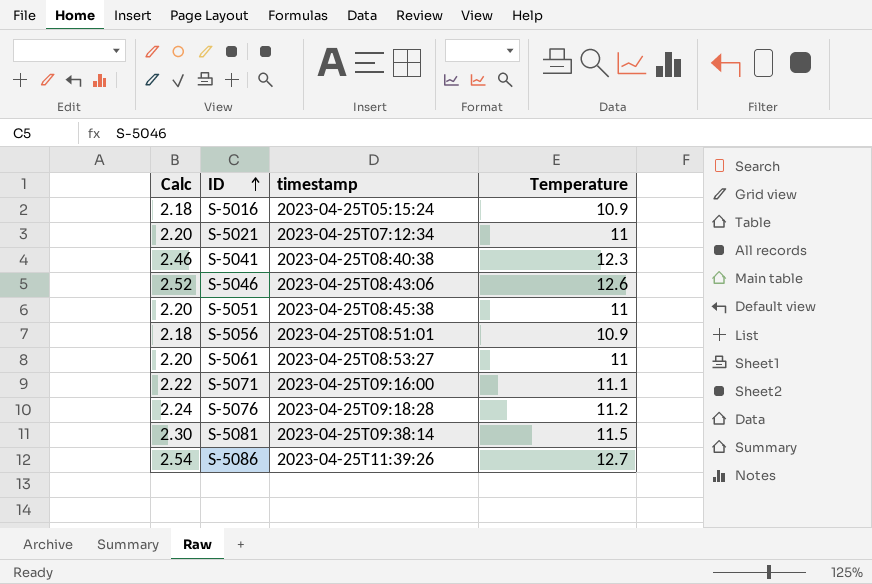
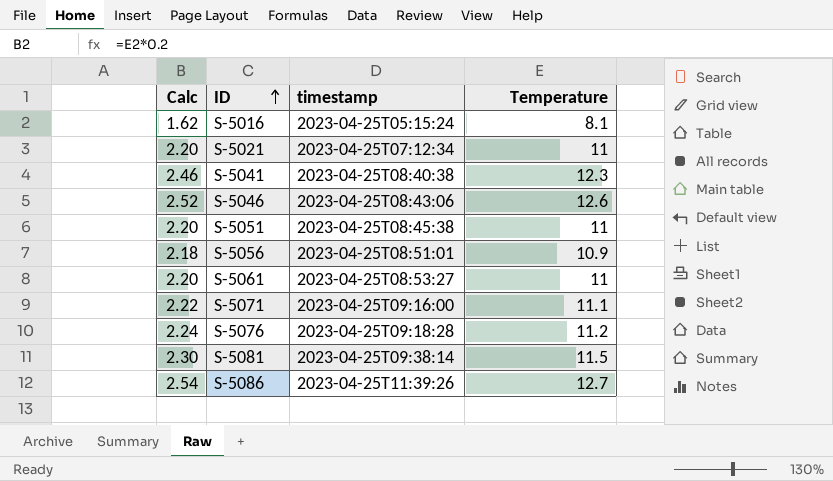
S-5016 | Calc: 2.18 -> 1.62
S-5016 | Temperature: 10.9 -> 8.1

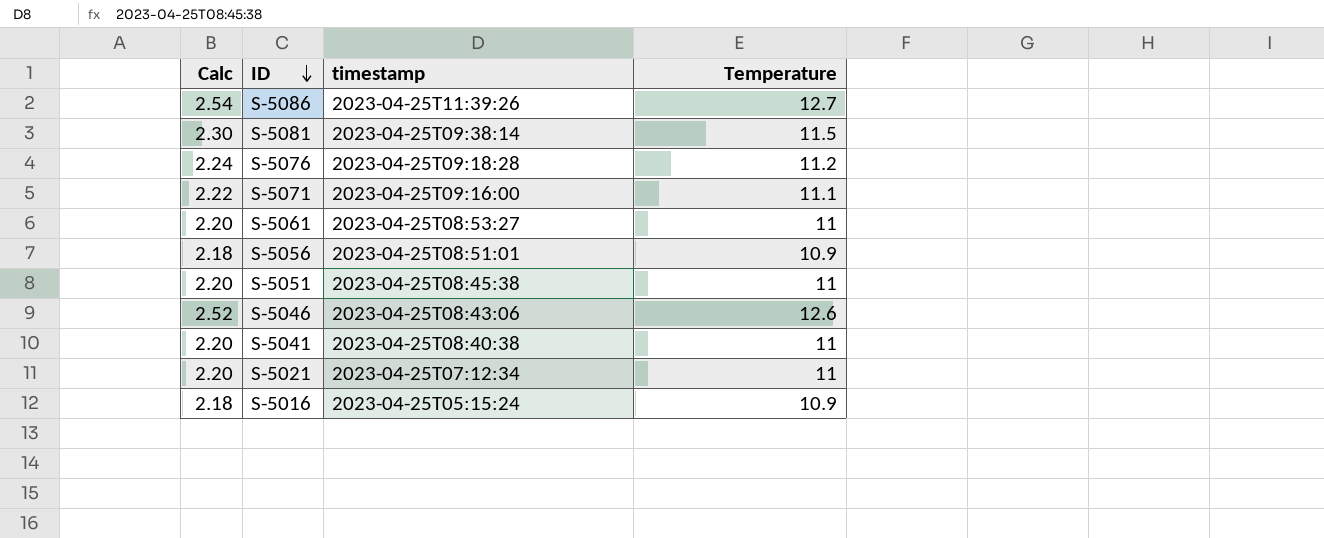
row order: ID ascending -> ID descending
S-5041 | Calc: 2.46 -> 2.20
S-5041 | Temperature: 12.3 -> 11
S-5016 | Calc: 1.62 -> 2.18
S-5016 | Temperature: 8.1 -> 10.9

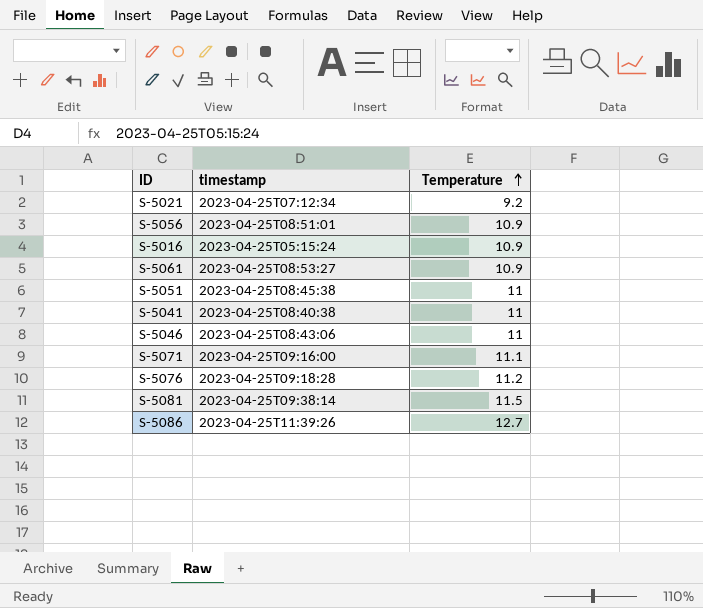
row order: ID descending -> Temperature ascending
column Calc | formula: [Temperature] * 0.2 -> none
S-5021 | Temperature: 11 -> 9.2
S-5061 | Temperature: 11 -> 10.9
S-5046 | Temperature: 12.6 -> 11

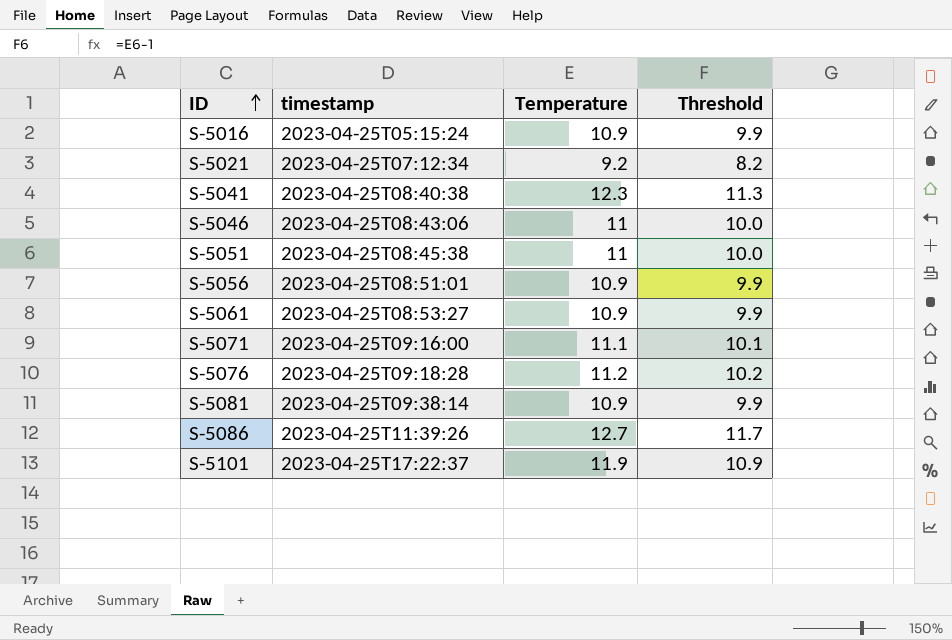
row order: Temperature ascending -> ID ascending
column Threshold | formula: none -> [Temperature] - 1
S-5041 | Temperature: 11 -> 12.3
S-5081 | Temperature: 11.5 -> 10.9
row S-5101: none -> 2023-04-25T17:22:37 | 11.9 | 10.9

